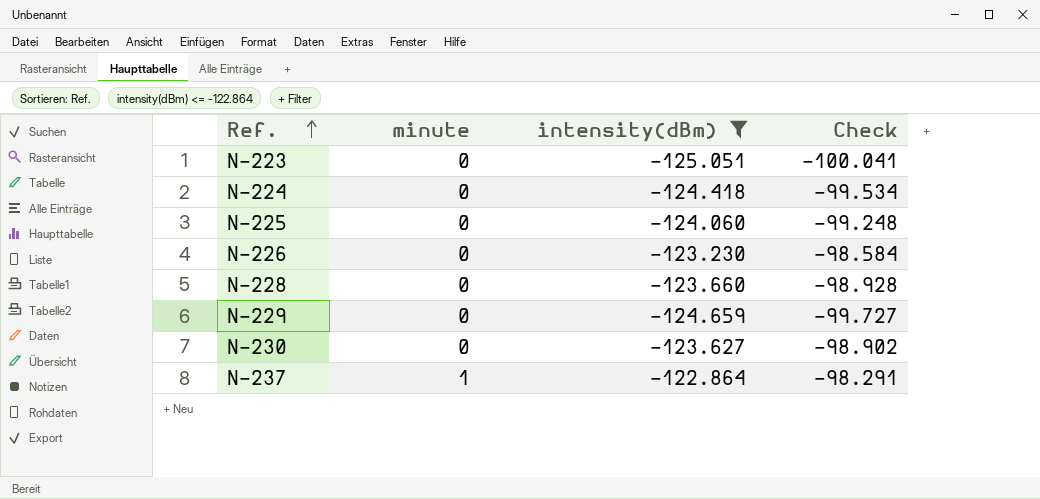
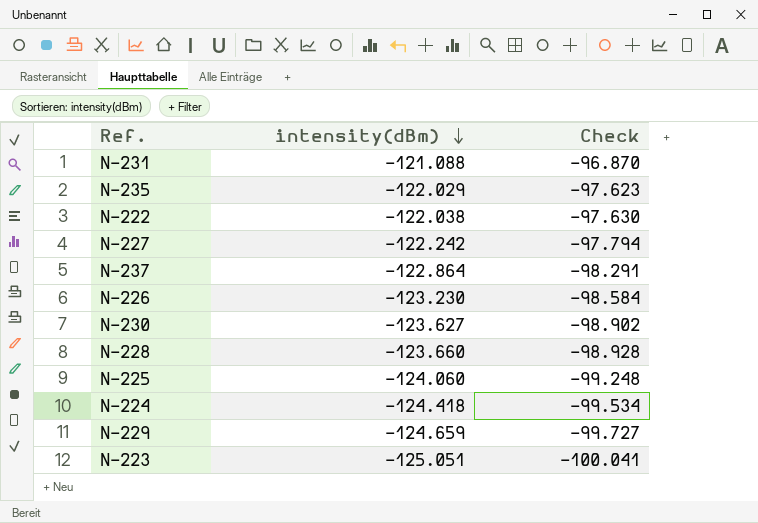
filter: intensity(dBm) <= -122.864 -> none
row order: Ref. ascending -> intensity(dBm) descending
column minute | position: 2 -> none

